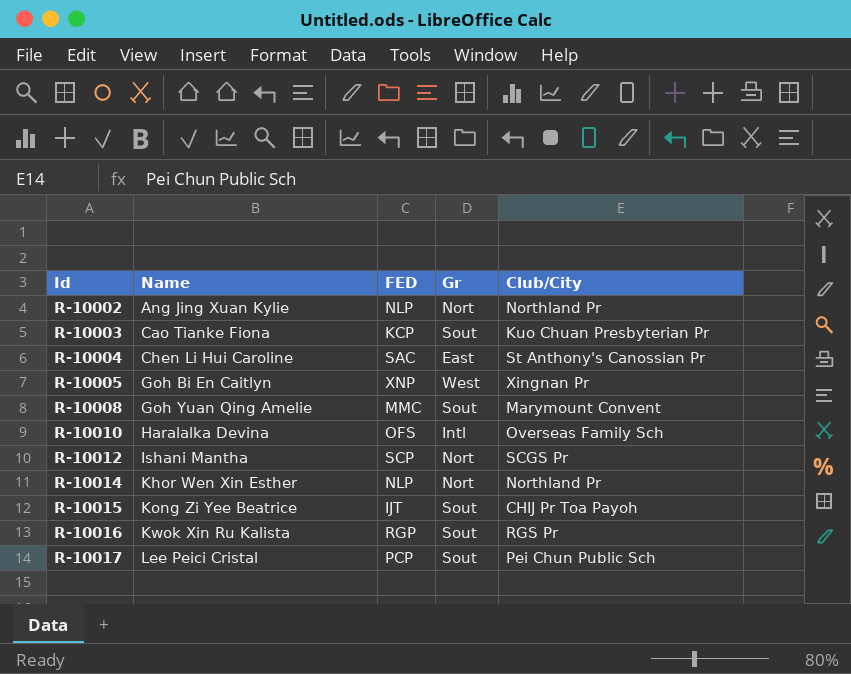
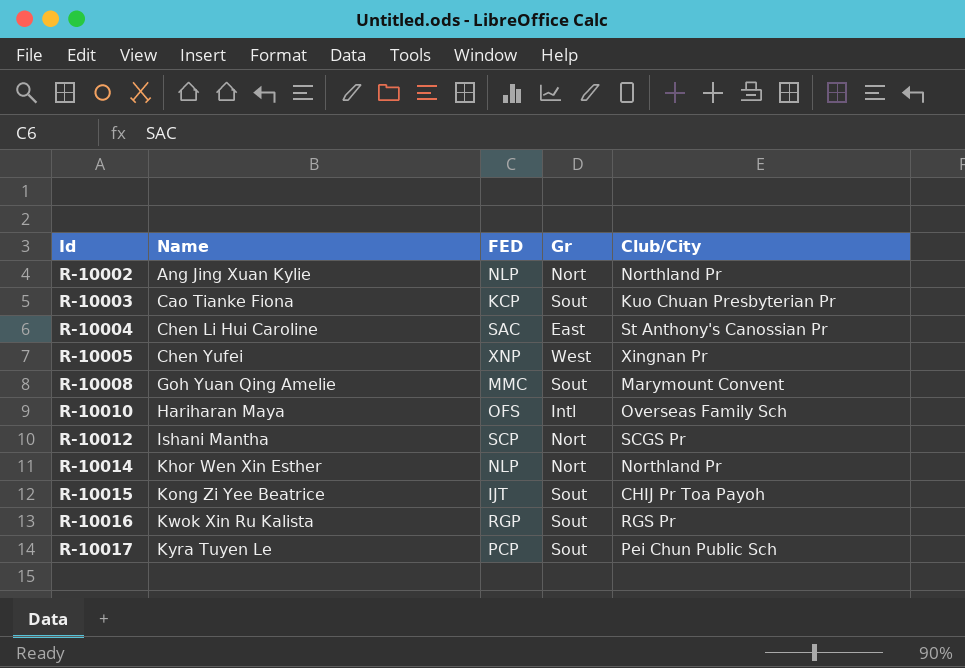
R-10005 | Name: Goh Bi En Caitlyn -> Chen Yufei
R-10010 | Name: Haralalka Devina -> Hariharan Maya
R-10017 | Name: Lee Peici Cristal -> Kyra Tuyen Le

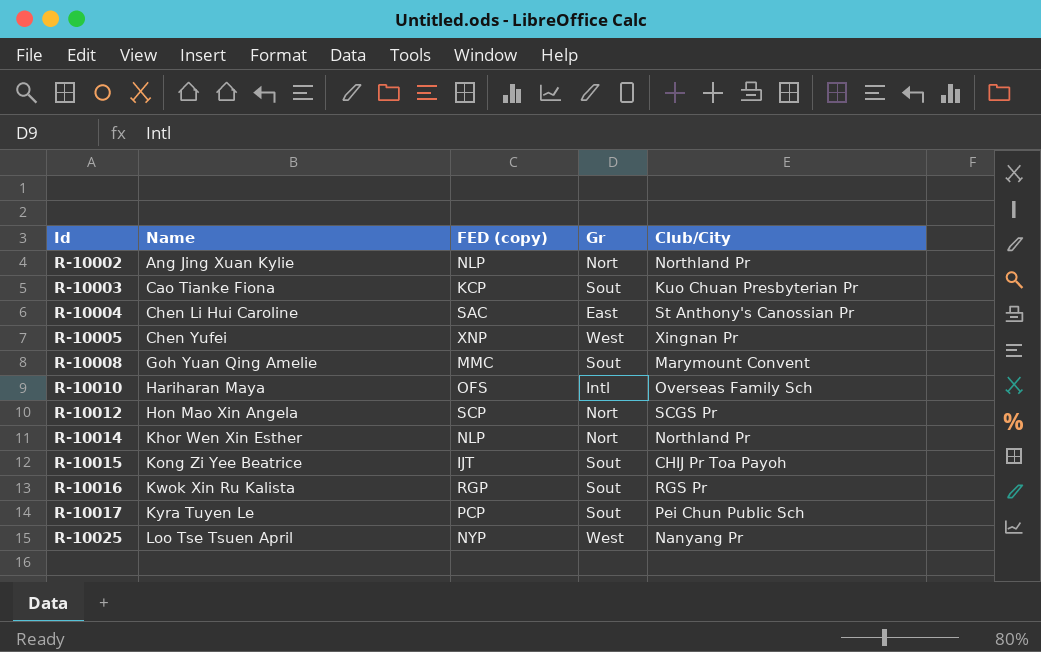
column name: FED -> FED (copy)
R-10012 | Name: Ishani Mantha -> Hon Mao Xin Angela
row R-10025: none -> Loo Tse Tsuen April | NYP | West | Nanyang Pr

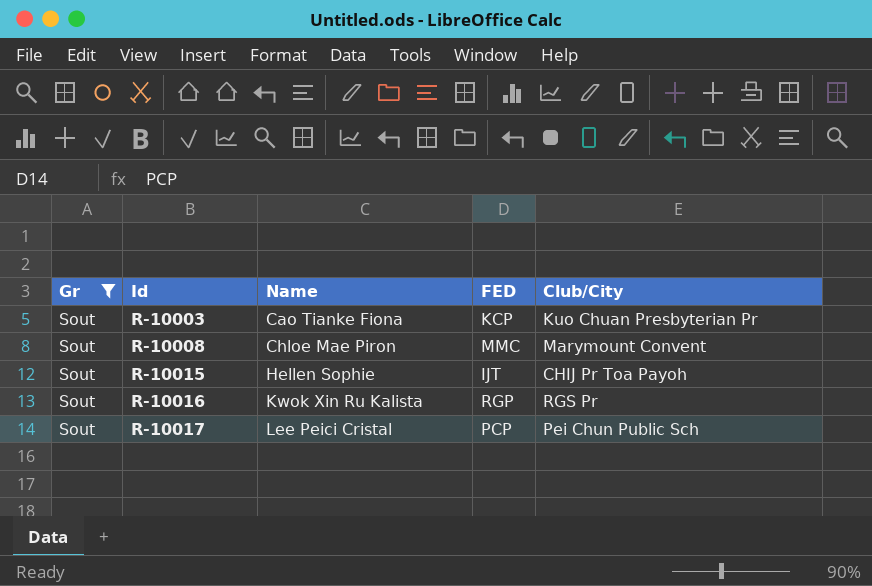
filter: none -> Gr = Sout
column Gr | position: 4 -> 1
column name: FED (copy) -> FED
R-10008 | Name: Goh Yuan Qing Amelie -> Chloe Mae Piron
R-10015 | Name: Kong Zi Yee Beatrice -> Hellen Sophie
R-10017 | Name: Kyra Tuyen Le -> Lee Peici Cristal

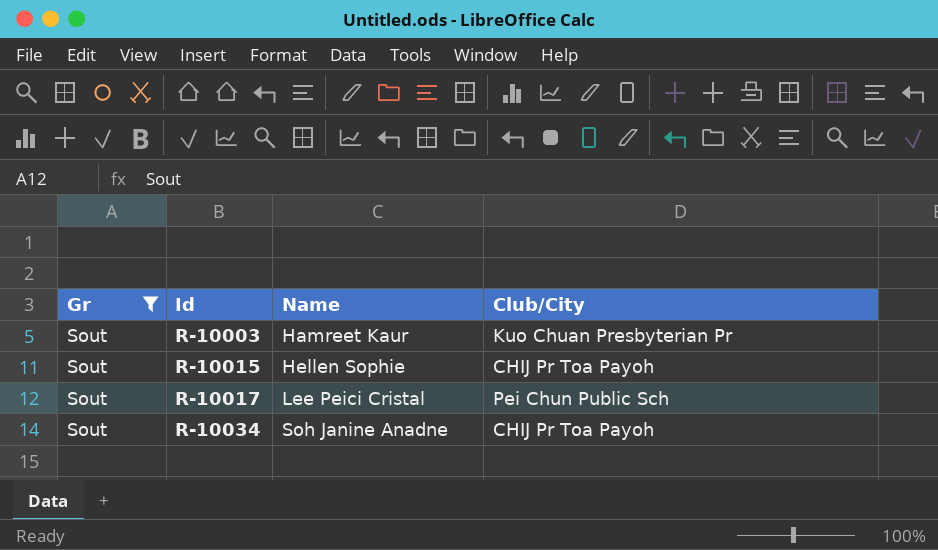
column FED | position: 4 -> none
row R-10008: Sout | Chloe Mae Piron | MMC | Marymount Convent -> none
row R-10016: Sout | Kwok Xin Ru Kalista | RGP | RGS Pr -> none
R-10003 | Name: Cao Tianke Fiona -> Hamreet Kaur
row R-10034: none -> Sout | Soh Janine Anadne | CHIJ Pr Toa Payoh

